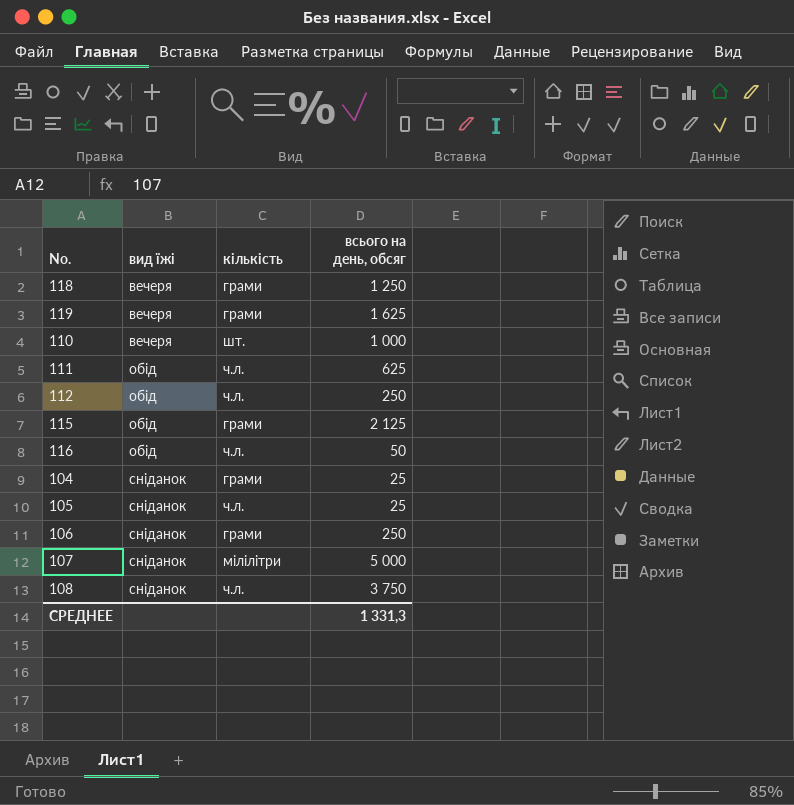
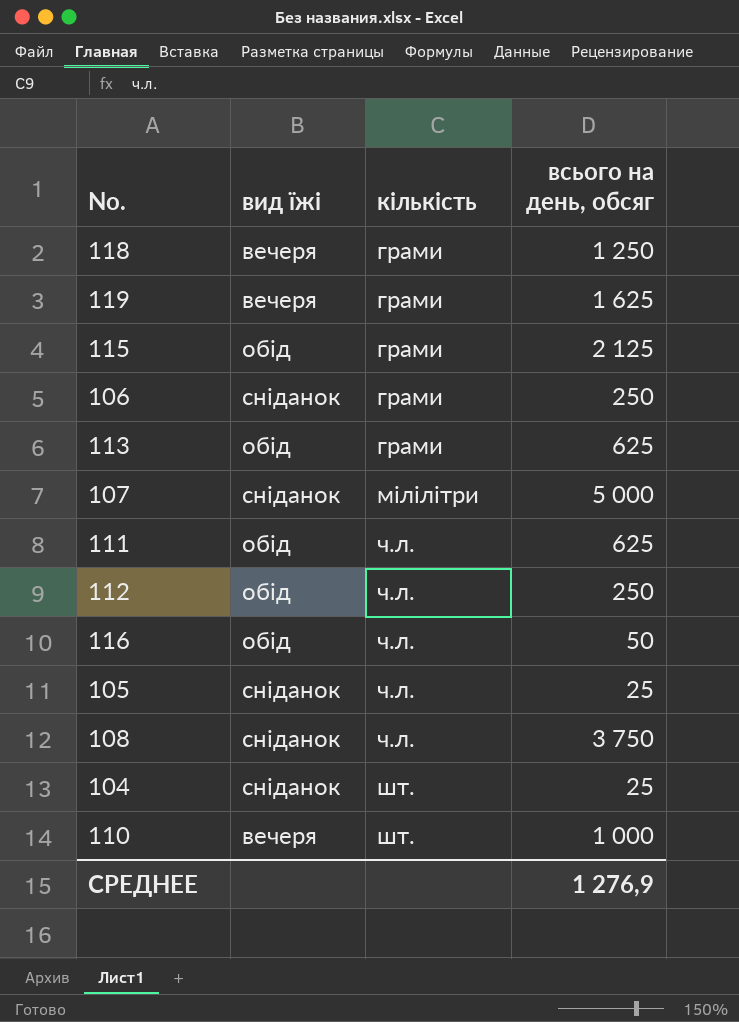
row order: вид їжі ascending -> кількість ascending
row 113: none -> обід | грами | 625
104 | кількість: грами -> шт.
СРЕДНЕЕ | всього на день, обсяг: 1 331,3 -> 1 276,9

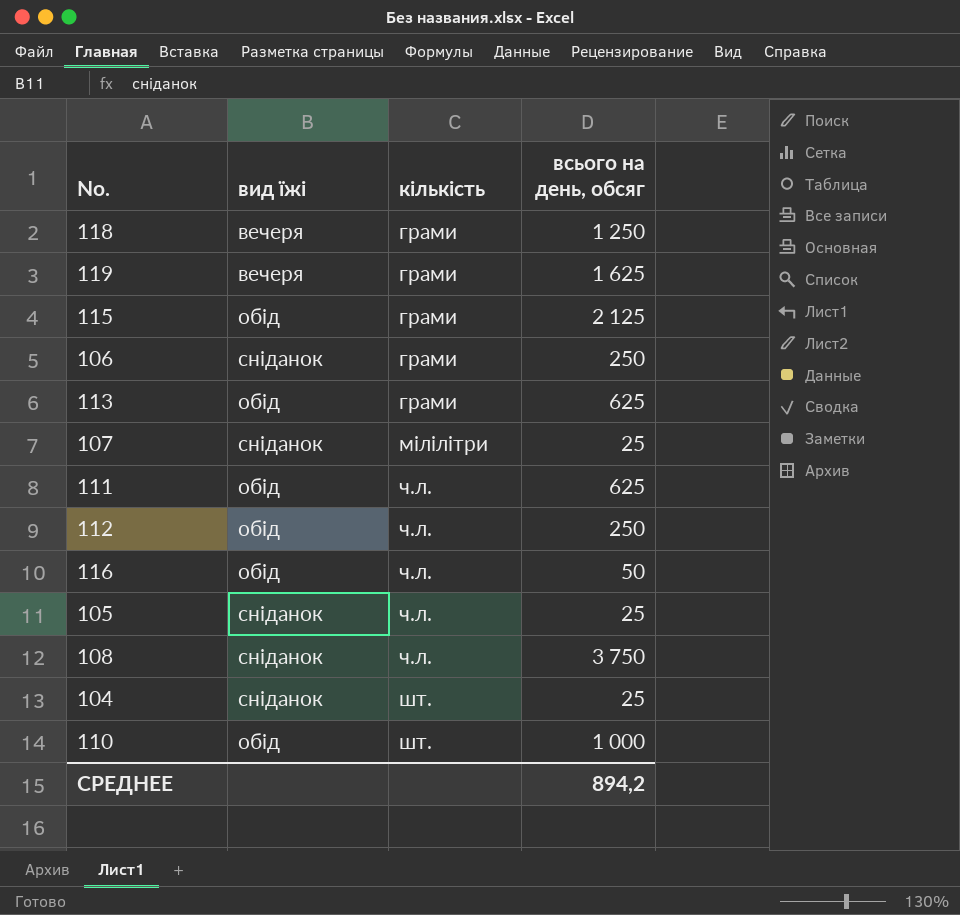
107 | всього на день, обсяг: 5 000 -> 25
110 | вид їжі: вечеря -> обід
СРЕДНЕЕ | всього на день, обсяг: 1 276,9 -> 894,2

